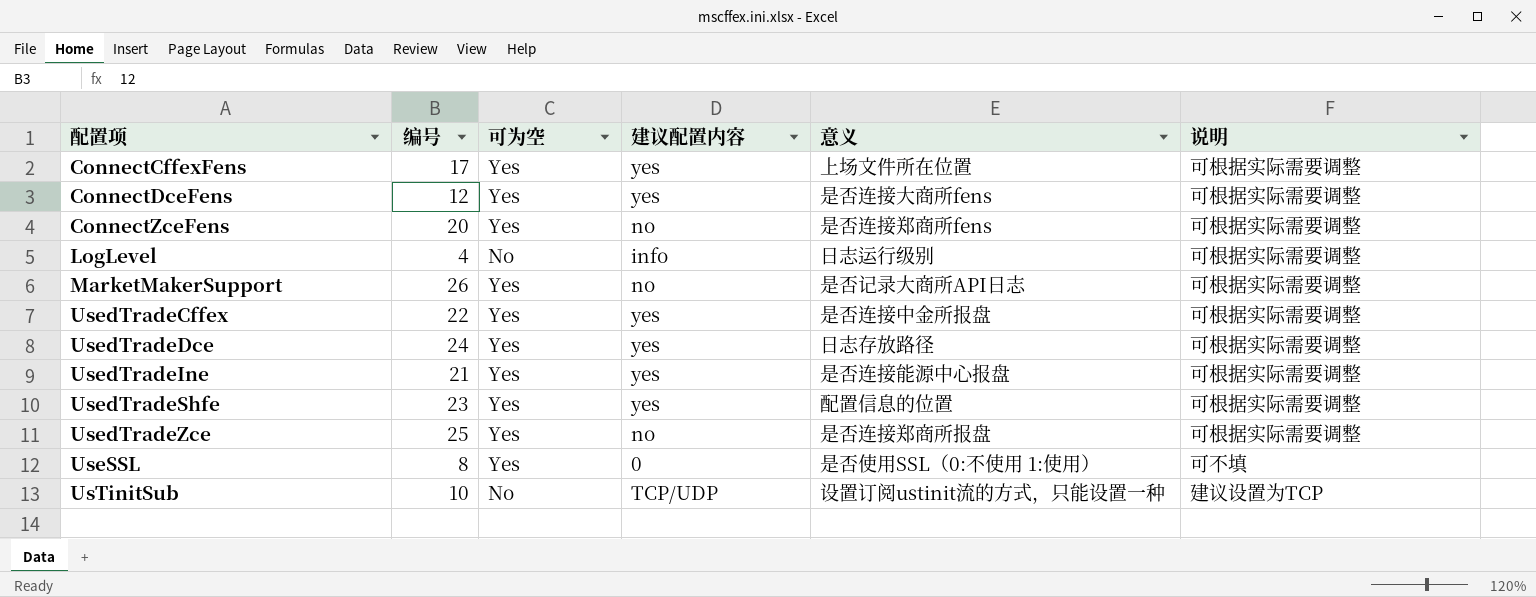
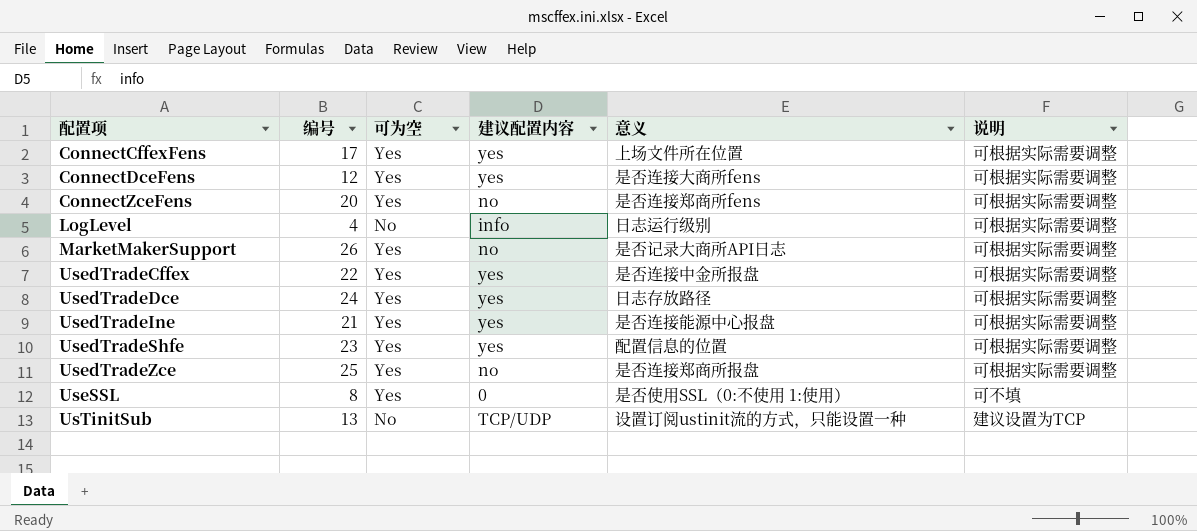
UsTinitSub | 编号: 10 -> 13

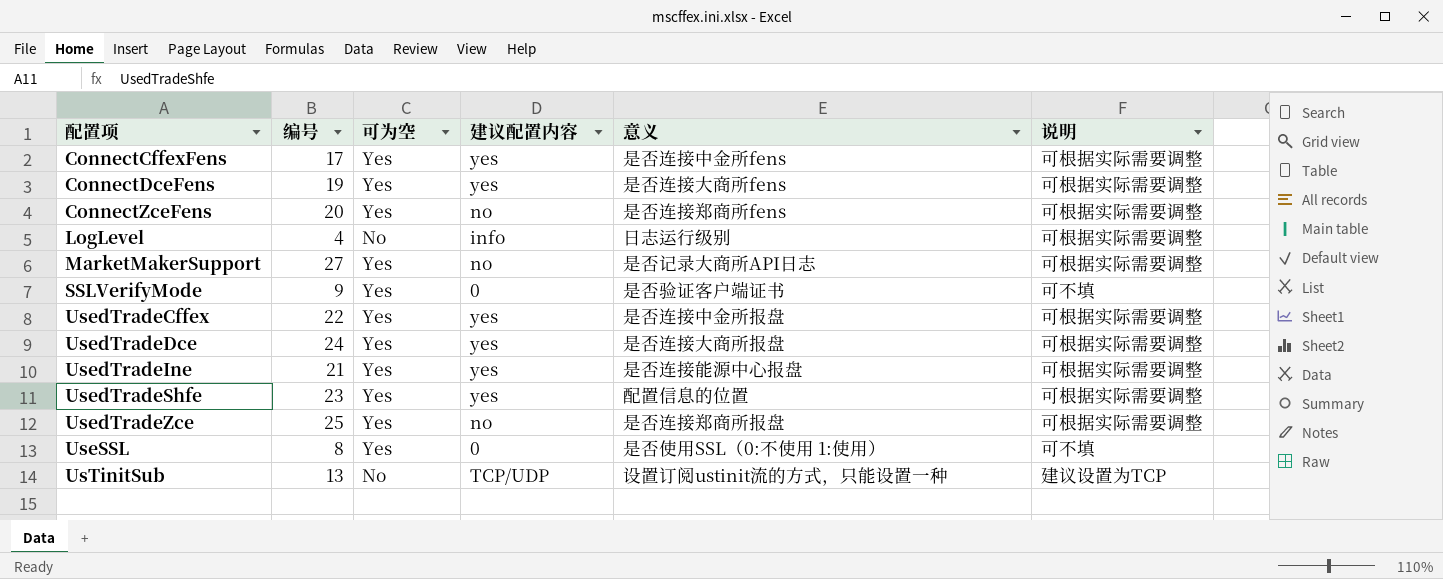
ConnectCffexFens | 意义: 上场文件所在位置 -> 是否连接中金所fens
ConnectDceFens | 编号: 12 -> 19
MarketMakerSupport | 编号: 26 -> 27
row SSLVerifyMode: none -> 9 | Yes | 0 | 是否验证客户端证书 | 可不填
UsedTradeDce | 意义: 日志存放路径 -> 是否连接大商所报盘

